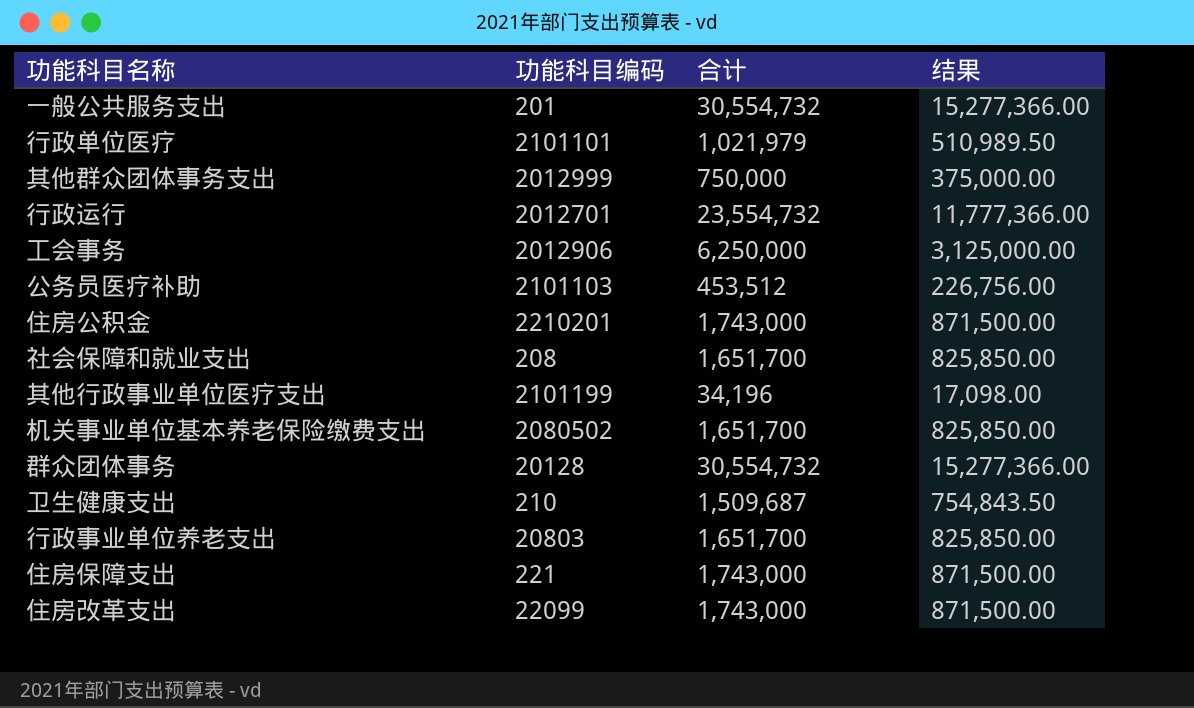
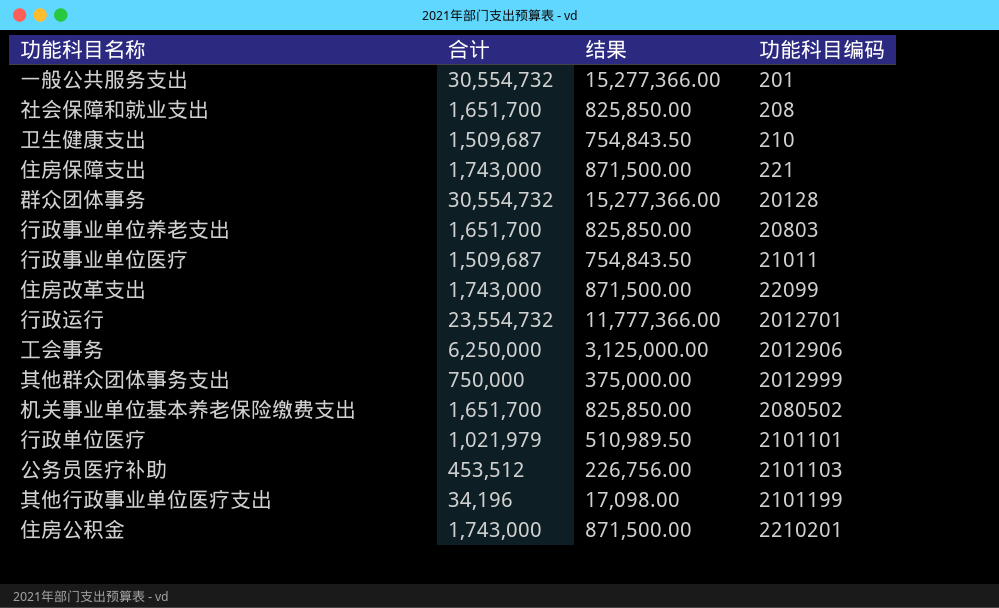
row order: none -> 功能科目编码 ascending
column 功能科目编码 | position: 2 -> 4
row 行政事业单位医疗: none -> 1,509,687 | 754,843.50 | 21011

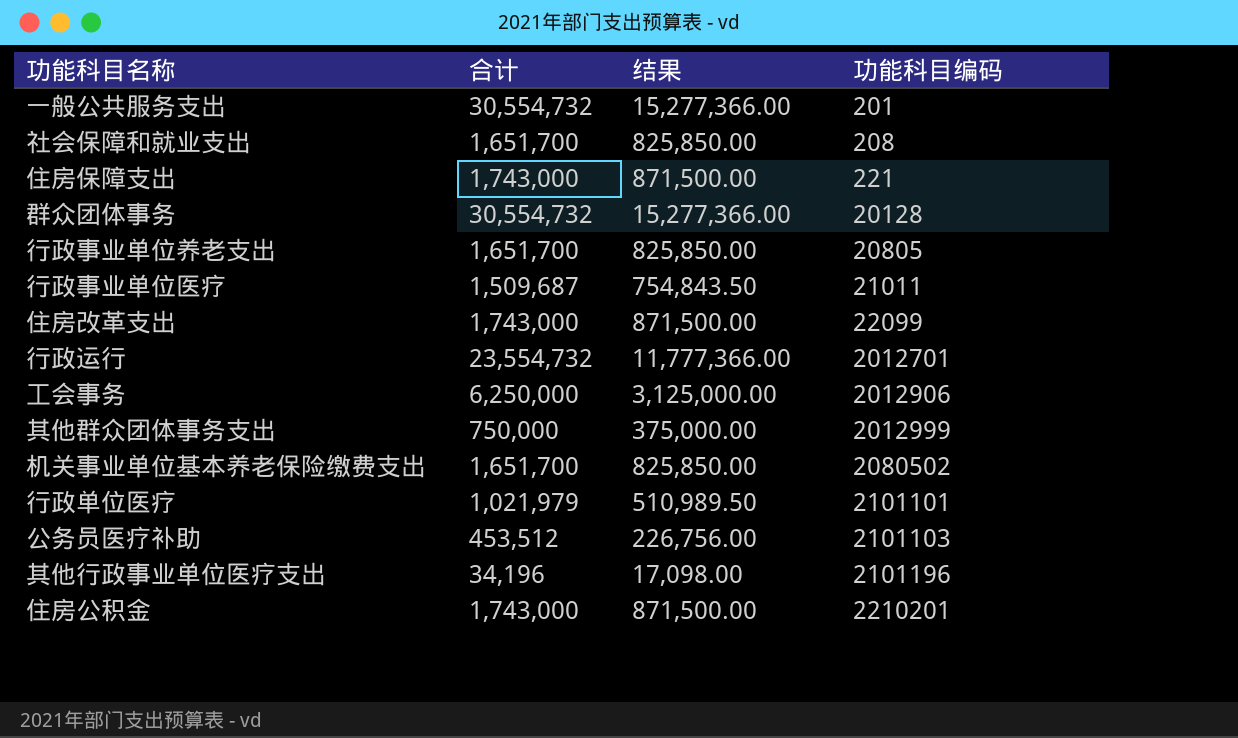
row 卫生健康支出: 1,509,687 | 754,843.50 | 210 -> none
行政事业单位养老支出 | 功能科目编码: 20803 -> 20805
其他行政事业单位医疗支出 | 功能科目编码: 2101199 -> 2101196

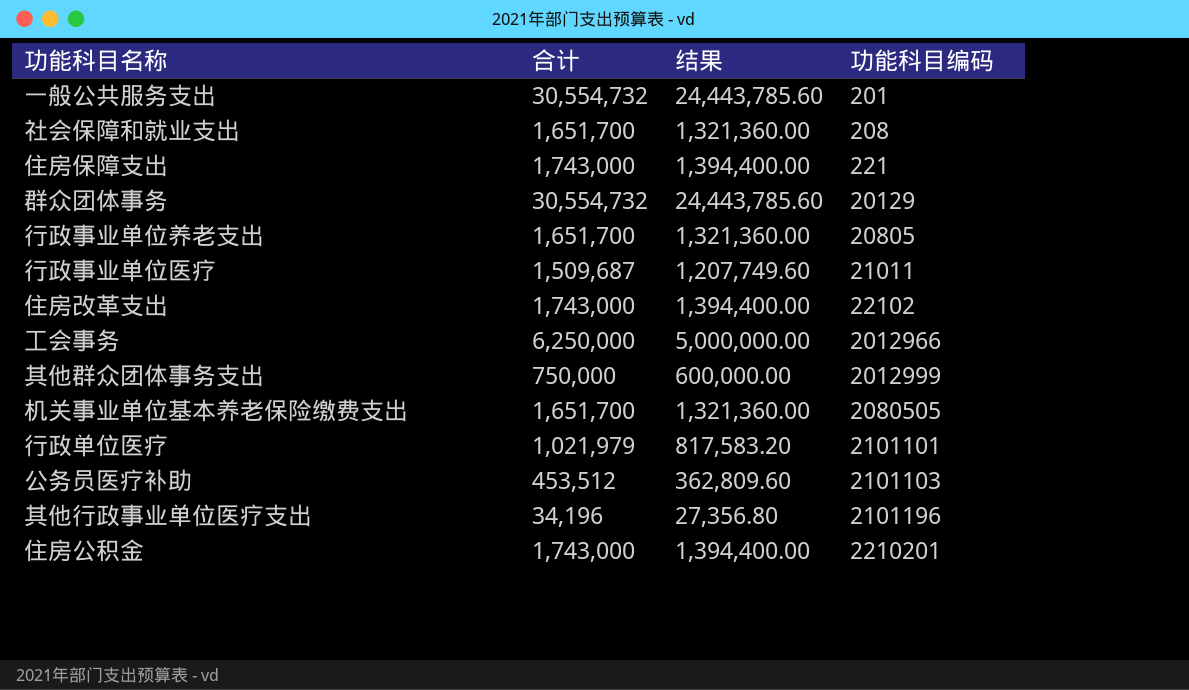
column 结果 | formula: [合计] * 0.5 -> [合计] * 0.8
row 行政运行: 23,554,732 | 11,777,366.00 | 2012701 -> none
群众团体事务 | 功能科目编码: 20128 -> 20129
住房改革支出 | 功能科目编码: 22099 -> 22102
工会事务 | 功能科目编码: 2012906 -> 2012966
机关事业单位基本养老保险缴费支出 | 功能科目编码: 2080502 -> 2080505

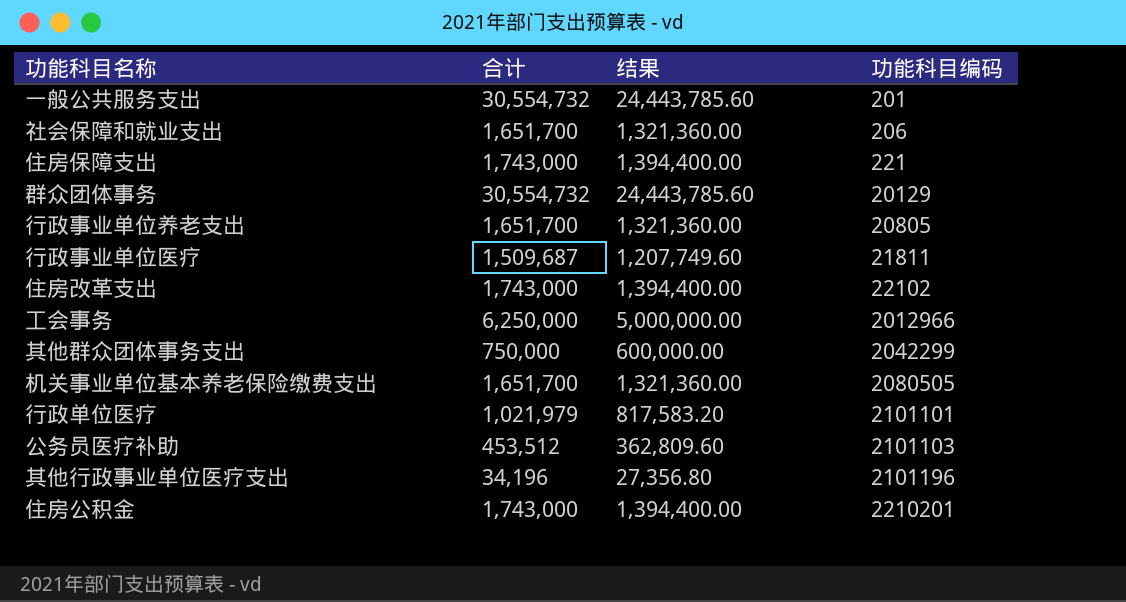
社会保障和就业支出 | 功能科目编码: 208 -> 206
行政事业单位医疗 | 功能科目编码: 21011 -> 21811
其他群众团体事务支出 | 功能科目编码: 2012999 -> 2042299

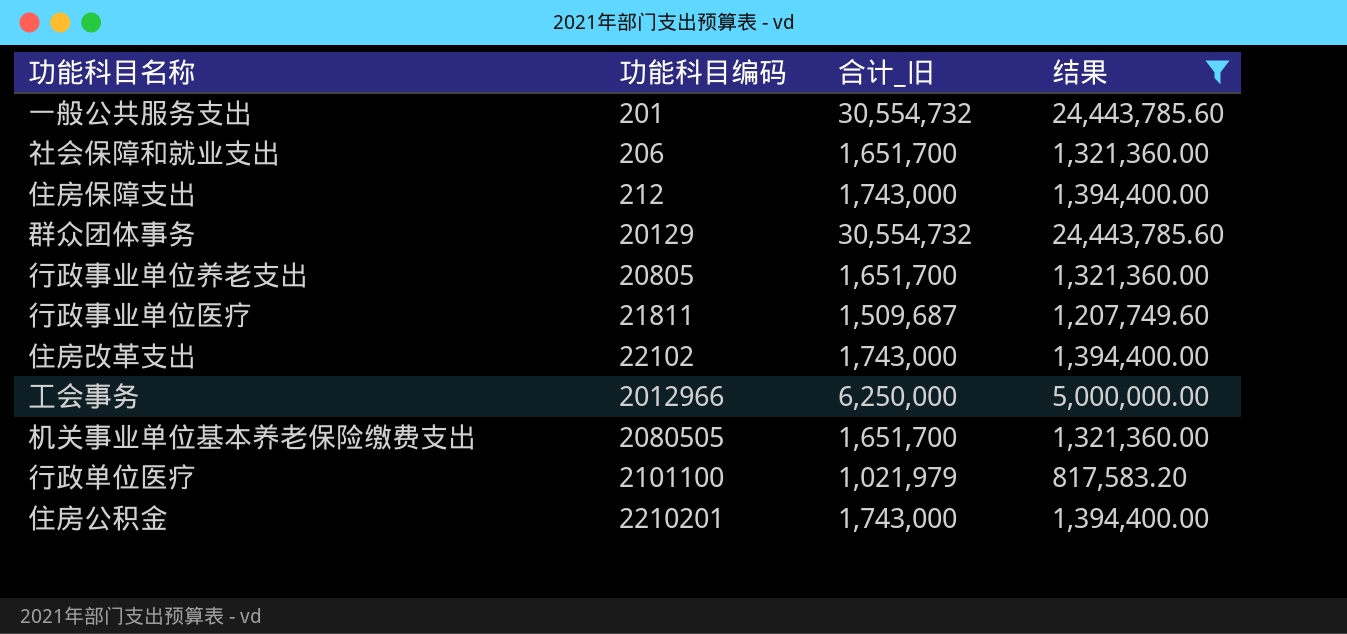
filter: none -> 结果 >= 817,583.20
column 功能科目编码 | position: 4 -> 2
column name: 合计 -> 合计_旧
住房保障支出 | 功能科目编码: 221 -> 212
行政单位医疗 | 功能科目编码: 2101101 -> 2101100

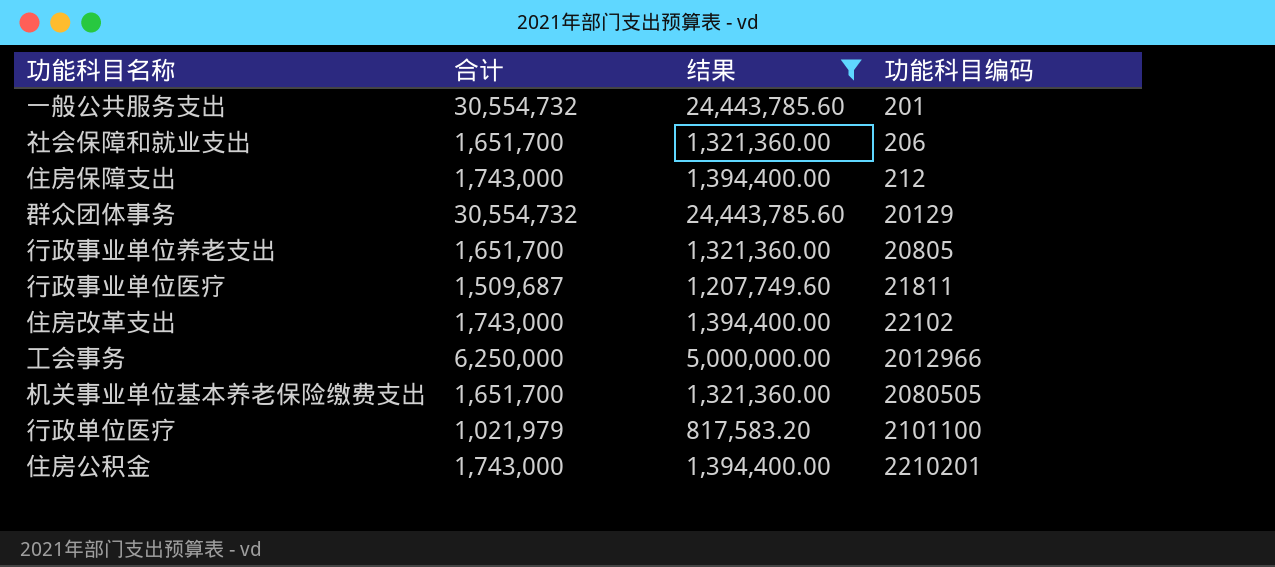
column name: 合计_旧 -> 合计
column 功能科目编码 | position: 2 -> 4

